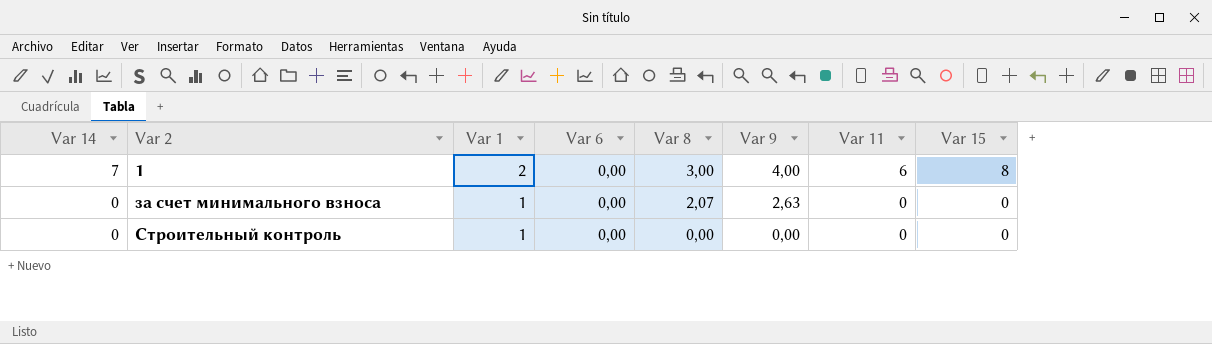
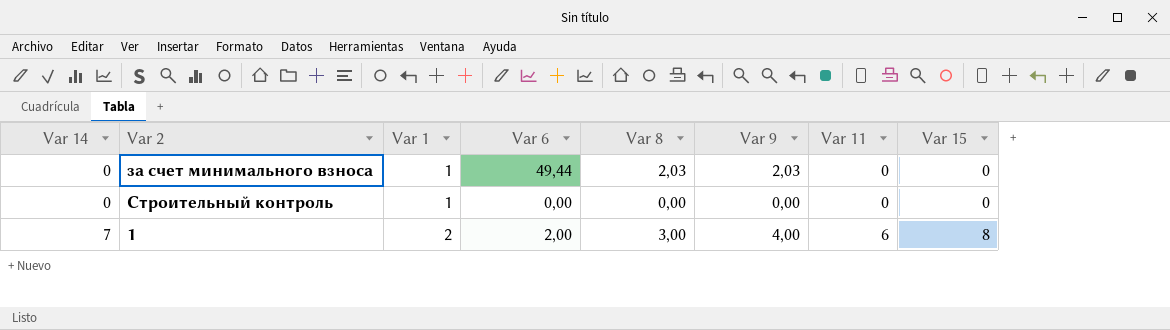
row order: Var 14 descending -> Var 14 ascending
за счет минимального взноса | Var 6: 0,00 -> 49,44
за счет минимального взноса | Var 8: 2,07 -> 2,03
за счет минимального взноса | Var 9: 2,63 -> 2,03
1 | Var 6: 0,00 -> 2,00

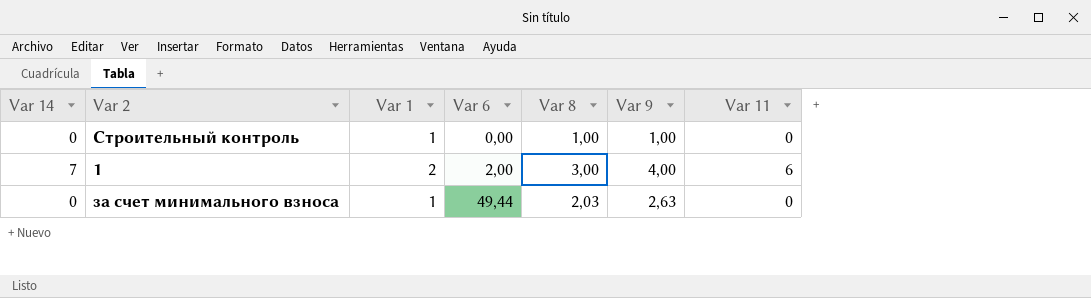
row order: Var 14 ascending -> Var 6 ascending
column Var 15 | position: 8 -> none
Строительный контроль | Var 8: 0,00 -> 1,00
Строительный контроль | Var 9: 0,00 -> 1,00
за счет минимального взноса | Var 9: 2,03 -> 2,63

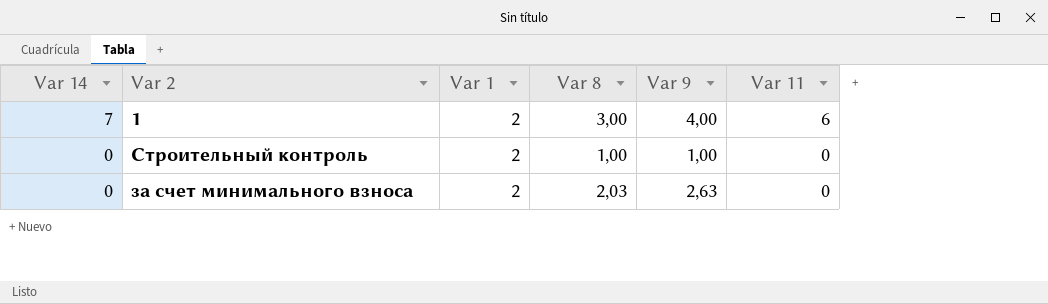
row order: Var 6 ascending -> Var 14 descending
column Var 6 | position: 4 -> none
Строительный контроль | Var 1: 1 -> 2
за счет минимального взноса | Var 1: 1 -> 2

